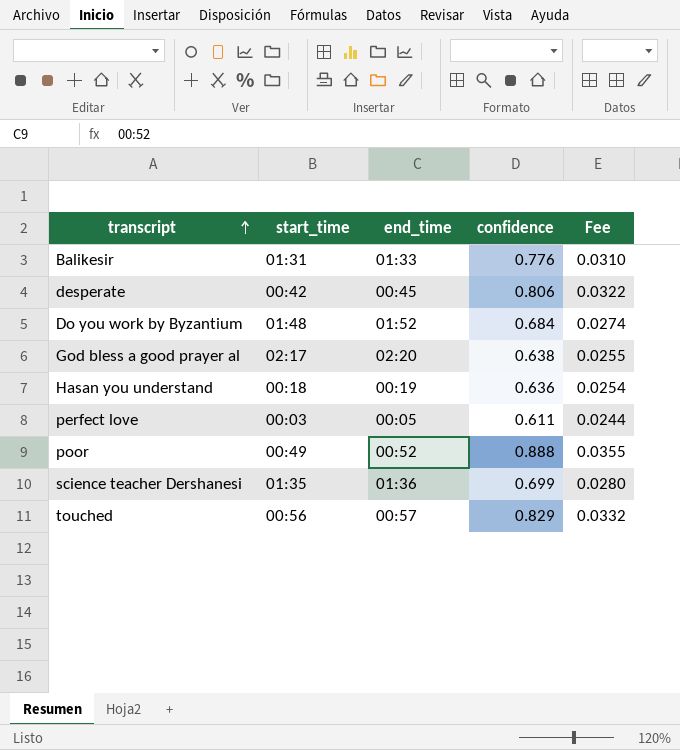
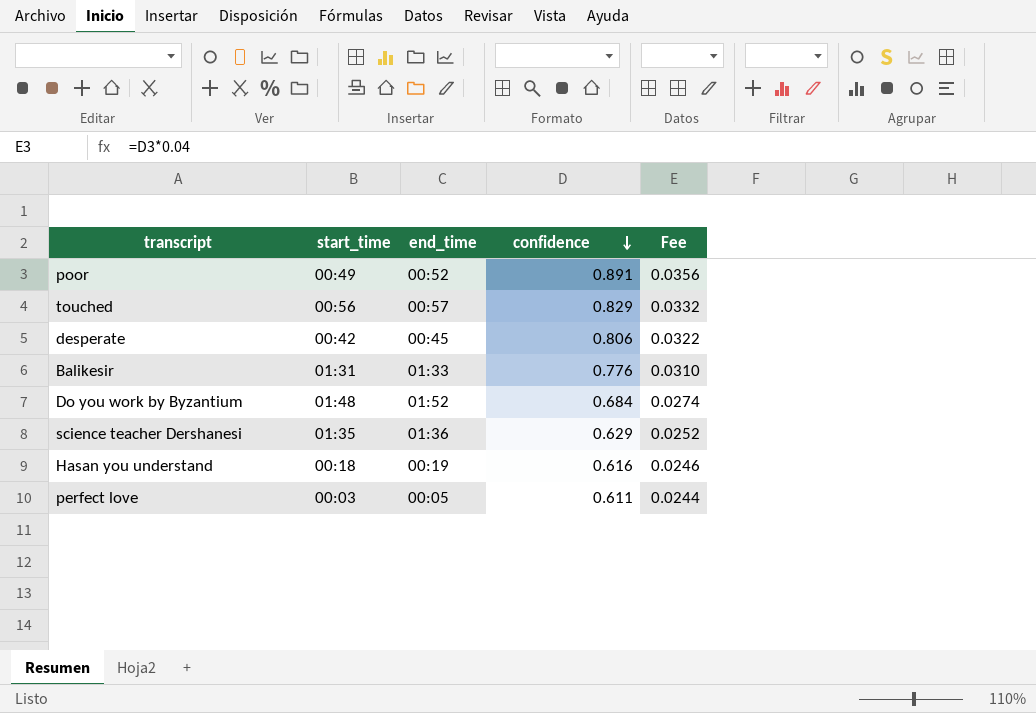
row order: transcript ascending -> confidence descending
row God bless a good prayer al: 02:17 | 02:20 | 0.638 | 0.0255 -> none
poor | confidence: 0.888 -> 0.891
poor | Fee: 0.0355 -> 0.0356
science teacher Dershanesi | confidence: 0.699 -> 0.629
science teacher Dershanesi | Fee: 0.0280 -> 0.0252
Hasan you understand | confidence: 0.636 -> 0.616
Hasan you understand | Fee: 0.0254 -> 0.0246

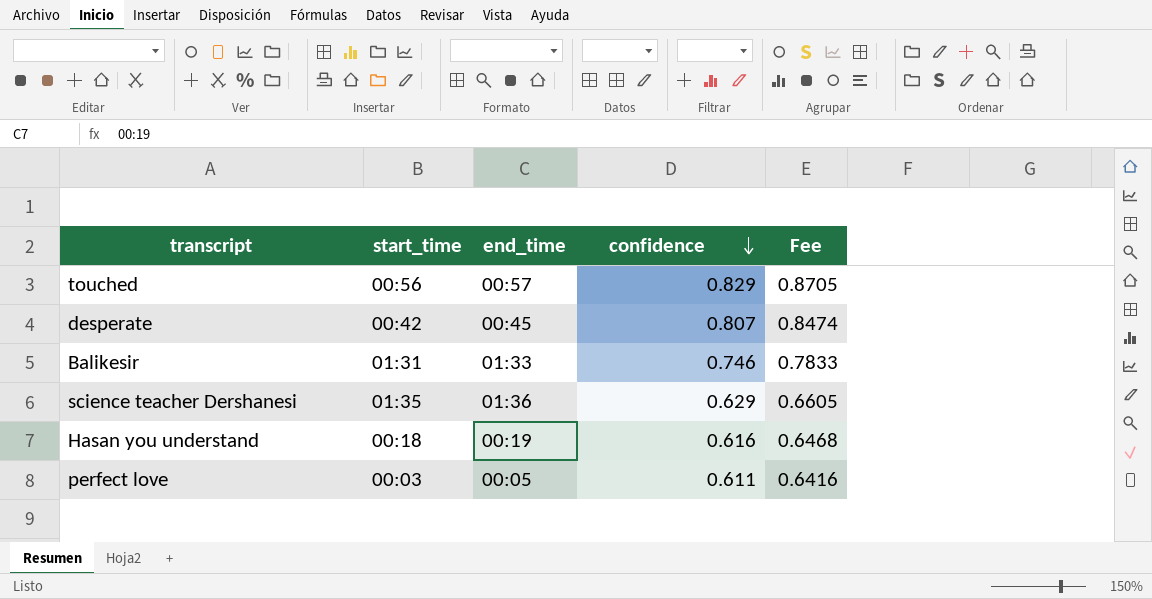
column Fee | formula: [confidence] * 0.04 -> [confidence] * 1.05
row poor: 00:49 | 00:52 | 0.891 | 0.0356 -> none
row Do you work by Byzantium: 01:48 | 01:52 | 0.684 | 0.0274 -> none
desperate | confidence: 0.806 -> 0.807
Balikesir | confidence: 0.776 -> 0.746

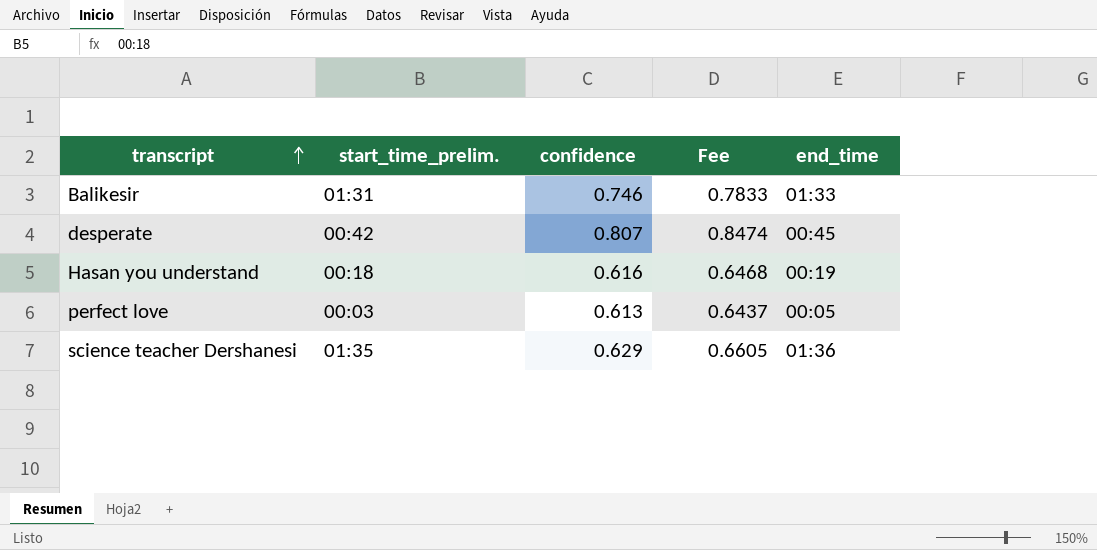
row order: confidence descending -> transcript ascending
column name: start_time -> start_time_prelim.
column end_time | position: 3 -> 5
row touched: 00:56 | 00:57 | 0.829 | 0.8705 -> none
perfect love | confidence: 0.611 -> 0.613
perfect love | Fee: 0.6416 -> 0.6437

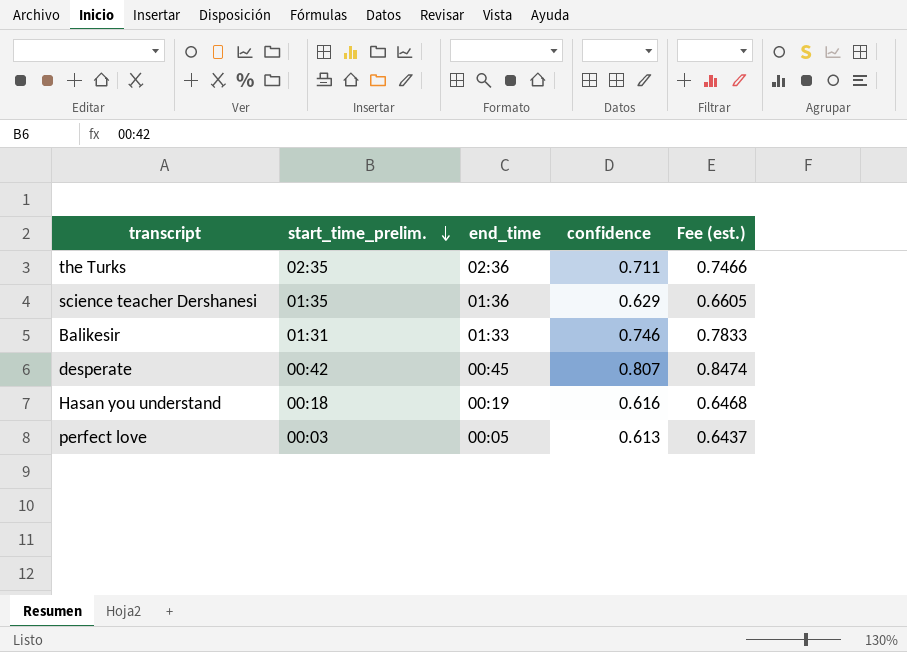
row order: transcript ascending -> start_time_prelim. descending
column end_time | position: 5 -> 3
column name: Fee -> Fee (est.)
row the Turks: none -> 02:35 | 02:36 | 0.711 | 0.7466

